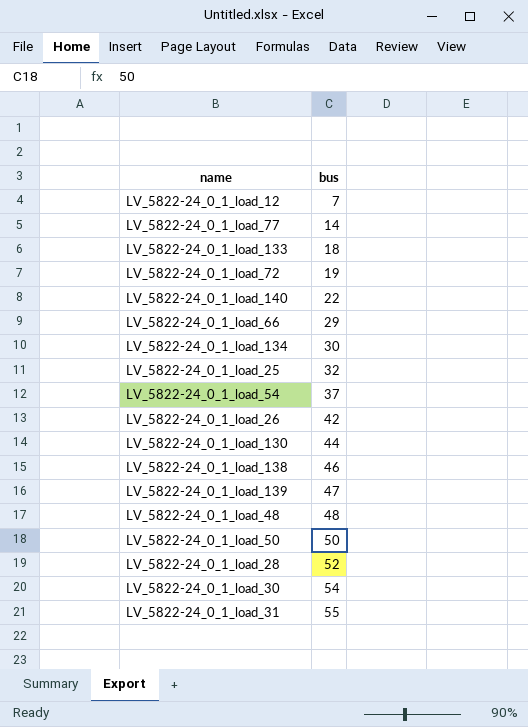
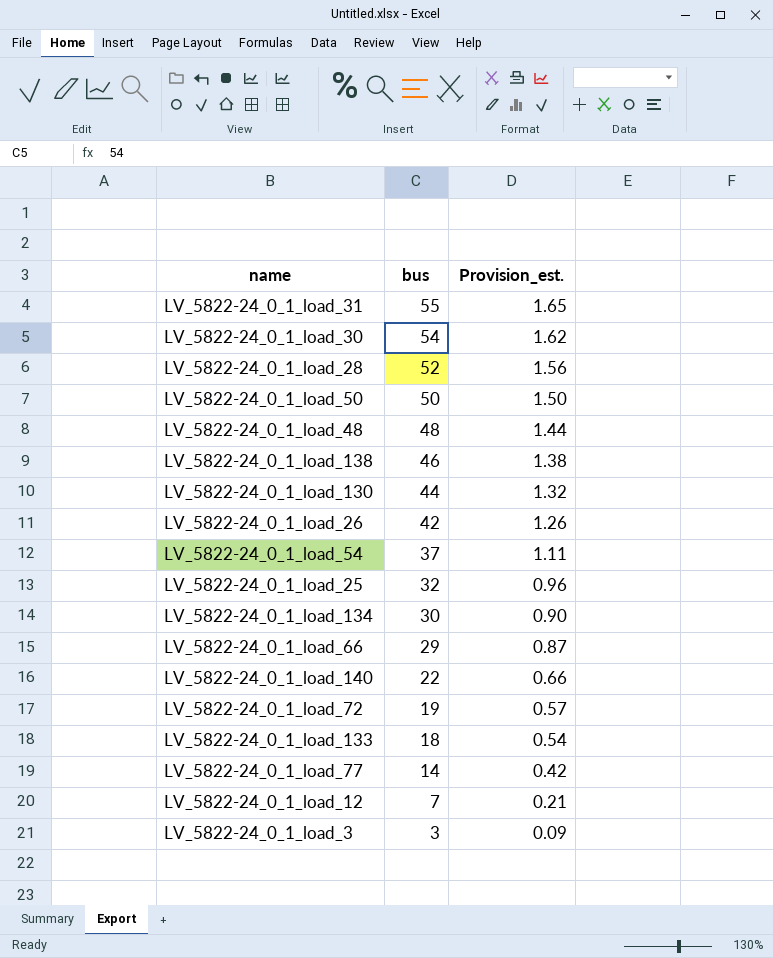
row order: bus ascending -> bus descending
column Provision_est. | formula: none -> [bus] * 0.03
row LV_5822-24_0_1_load_139: 47 -> none
row LV_5822-24_0_1_load_3: none -> 3 | 0.09

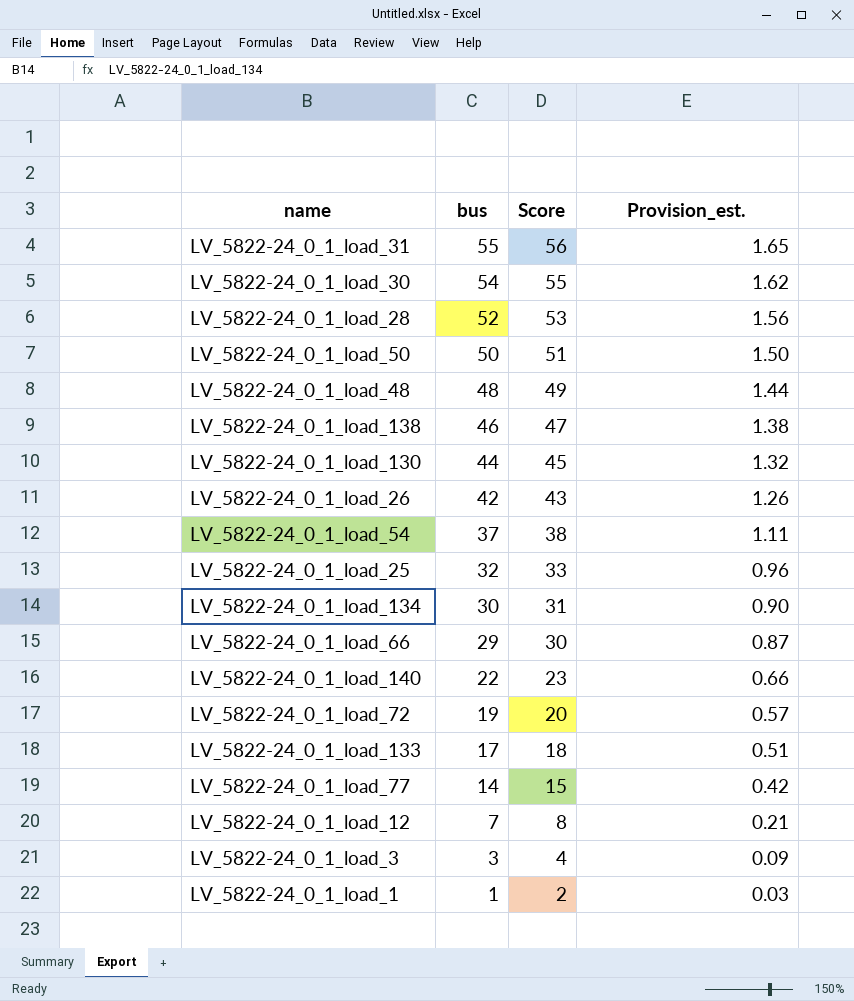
column Score | formula: none -> [bus] + 1
LV_5822-24_0_1_load_133 | bus: 18 -> 17
LV_5822-24_0_1_load_133 | Provision_est.: 0.54 -> 0.51
row LV_5822-24_0_1_load_1: none -> 1 | 2 | 0.03

